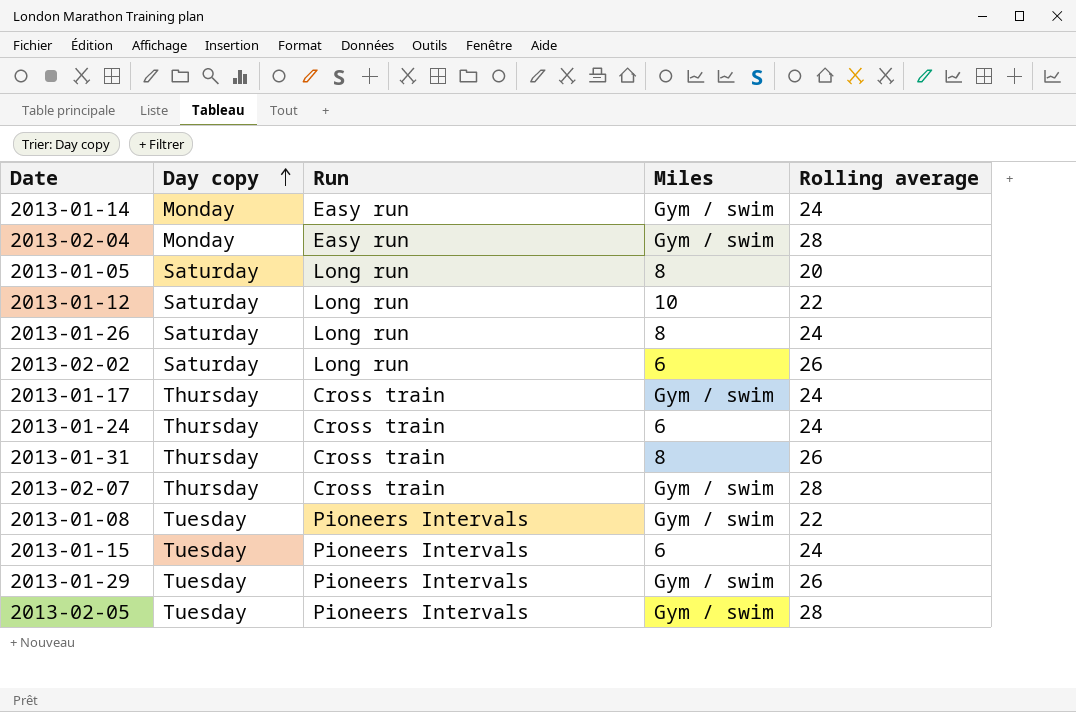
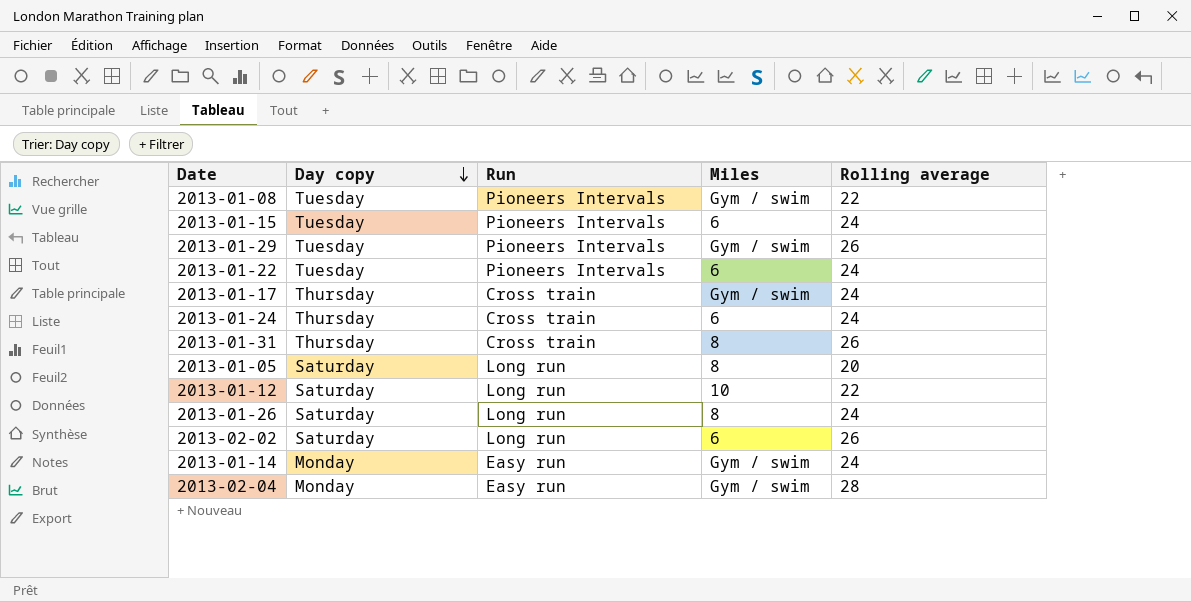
row order: Day copy ascending -> Day copy descending
row 2013-02-07: Thursday | Cross train | Gym / swim | 28 -> none
row 2013-02-05: Tuesday | Pioneers Intervals | Gym / swim | 28 -> none
row 2013-01-22: none -> Tuesday | Pioneers Intervals | 6 | 24

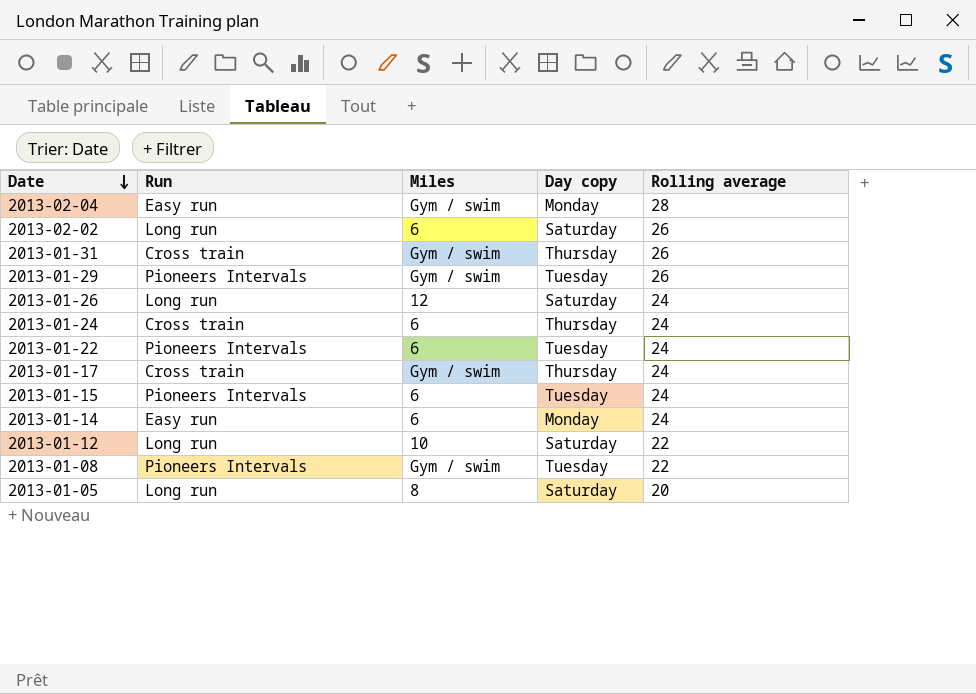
row order: Day copy descending -> Date descending
column Day copy | position: 2 -> 4
2013-01-31 | Miles: 8 -> Gym / swim
2013-01-26 | Miles: 8 -> 12
2013-01-14 | Miles: Gym / swim -> 6

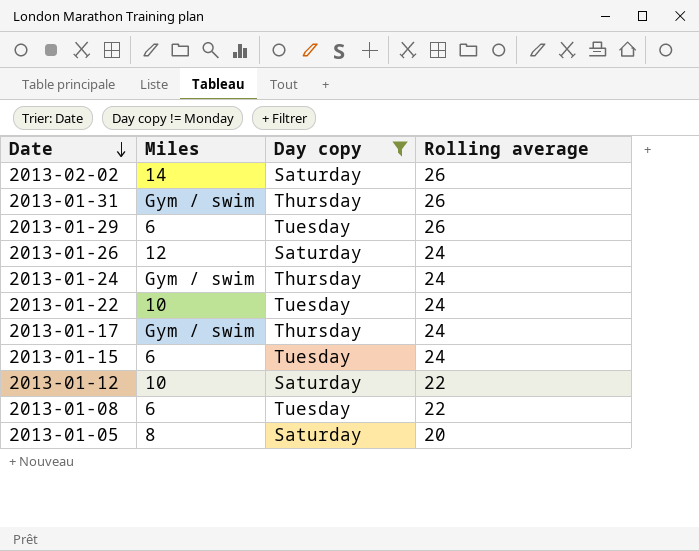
filter: none -> Day copy != Monday
column Run | position: 2 -> none
2013-02-02 | Miles: 6 -> 14
2013-01-29 | Miles: Gym / swim -> 6
2013-01-24 | Miles: 6 -> Gym / swim
2013-01-22 | Miles: 6 -> 10
2013-01-08 | Miles: Gym / swim -> 6

